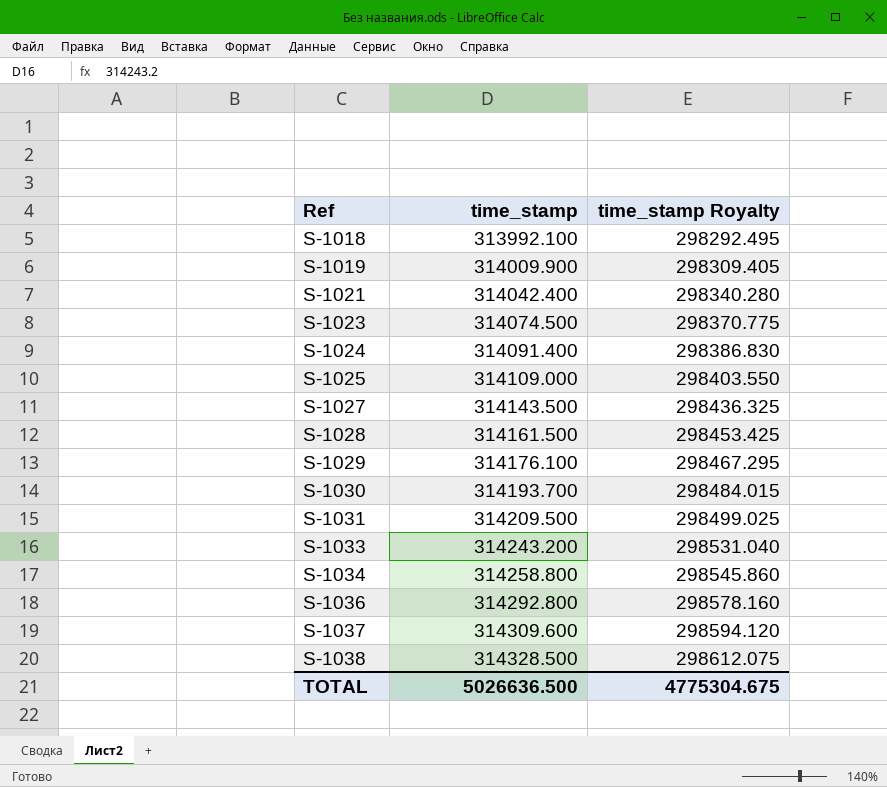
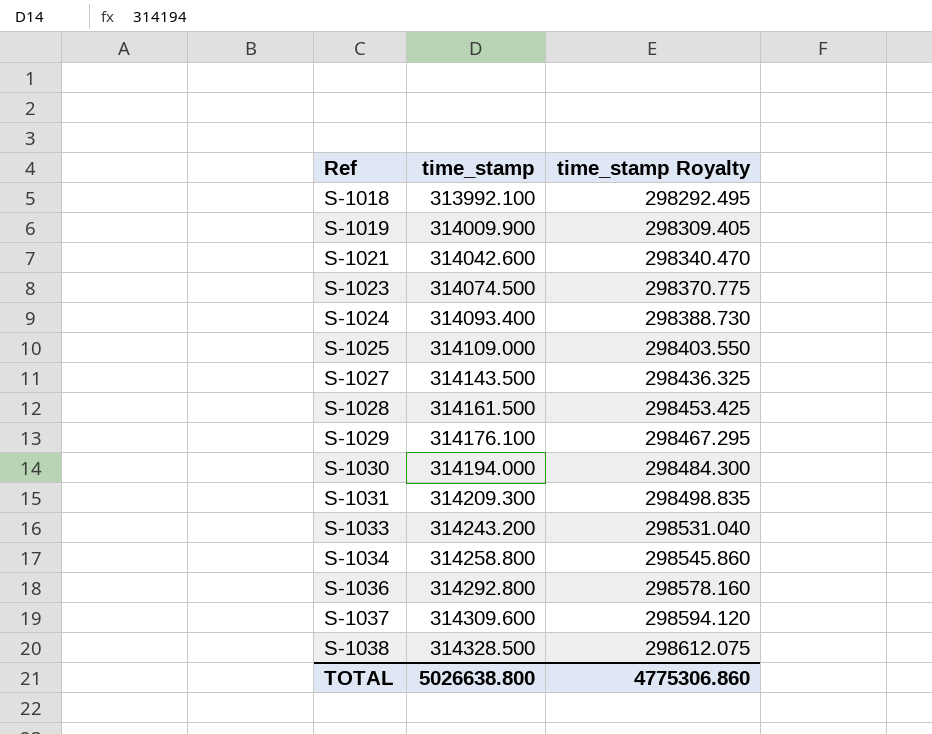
S-1021 | time_stamp: 314042.400 -> 314042.600
S-1021 | time_stamp Royalty: 298340.280 -> 298340.470
S-1024 | time_stamp: 314091.400 -> 314093.400
S-1024 | time_stamp Royalty: 298386.830 -> 298388.730
S-1030 | time_stamp: 314193.700 -> 314194.000
S-1030 | time_stamp Royalty: 298484.015 -> 298484.300
S-1031 | time_stamp: 314209.500 -> 314209.300
S-1031 | time_stamp Royalty: 298499.025 -> 298498.835
TOTAL | time_stamp: 5026636.500 -> 5026638.800
TOTAL | time_stamp Royalty: 4775304.675 -> 4775306.860

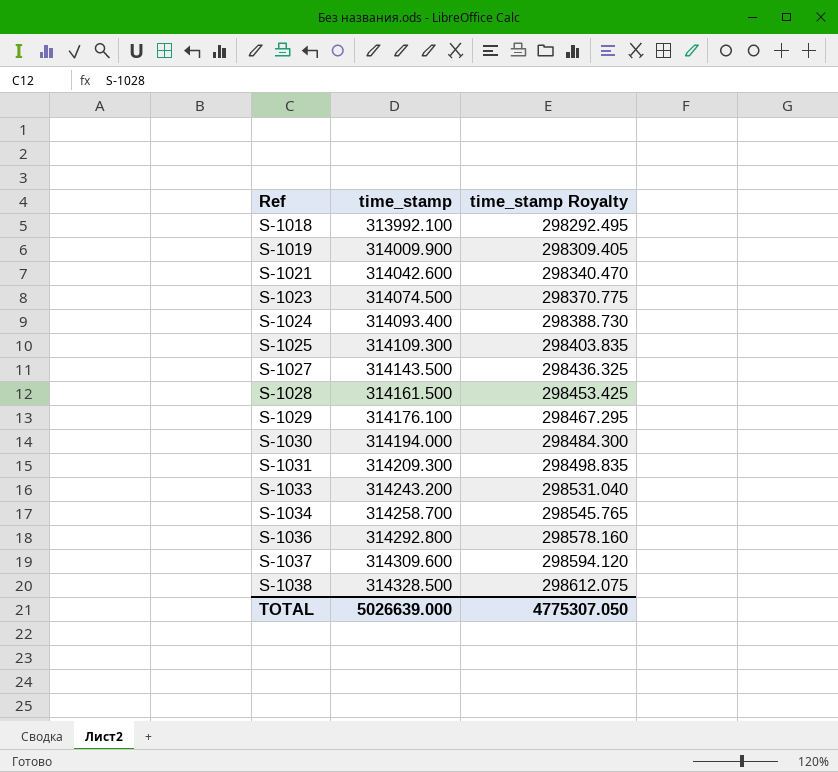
S-1025 | time_stamp: 314109.000 -> 314109.300
S-1025 | time_stamp Royalty: 298403.550 -> 298403.835
S-1034 | time_stamp: 314258.800 -> 314258.700
S-1034 | time_stamp Royalty: 298545.860 -> 298545.765
TOTAL | time_stamp: 5026638.800 -> 5026639.000
TOTAL | time_stamp Royalty: 4775306.860 -> 4775307.050

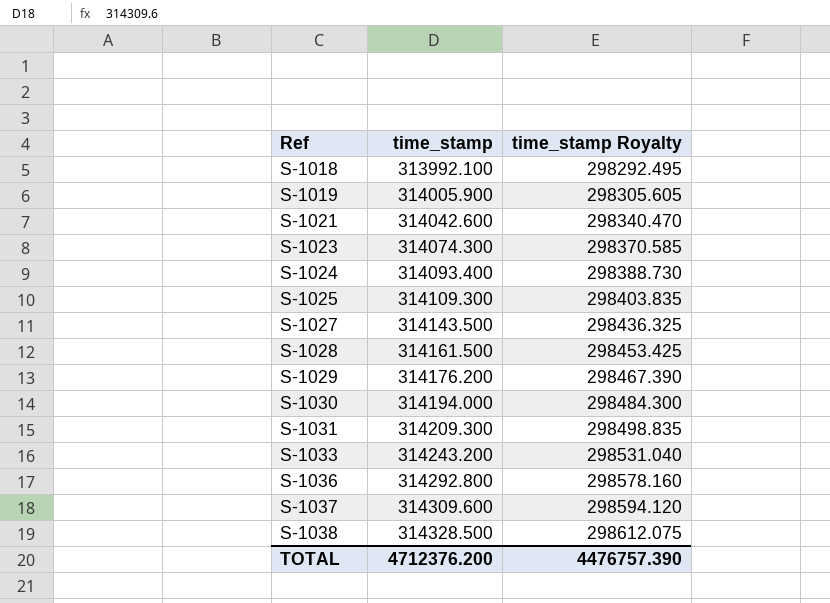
row S-1034: 314258.700 | 298545.765 -> none
S-1019 | time_stamp: 314009.900 -> 314005.900
S-1019 | time_stamp Royalty: 298309.405 -> 298305.605
S-1023 | time_stamp: 314074.500 -> 314074.300
S-1023 | time_stamp Royalty: 298370.775 -> 298370.585
S-1029 | time_stamp: 314176.100 -> 314176.200
S-1029 | time_stamp Royalty: 298467.295 -> 298467.390
TOTAL | time_stamp: 5026639.000 -> 4712376.200
TOTAL | time_stamp Royalty: 4775307.050 -> 4476757.390

